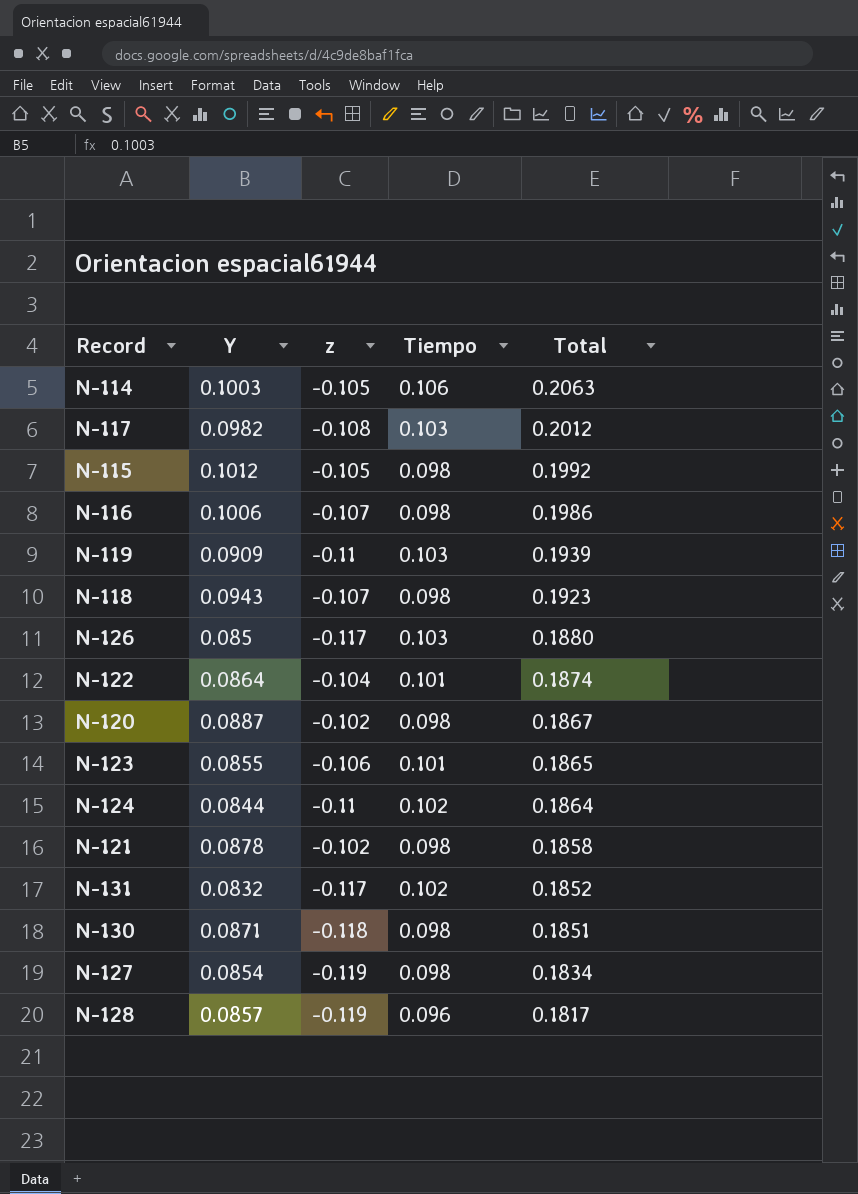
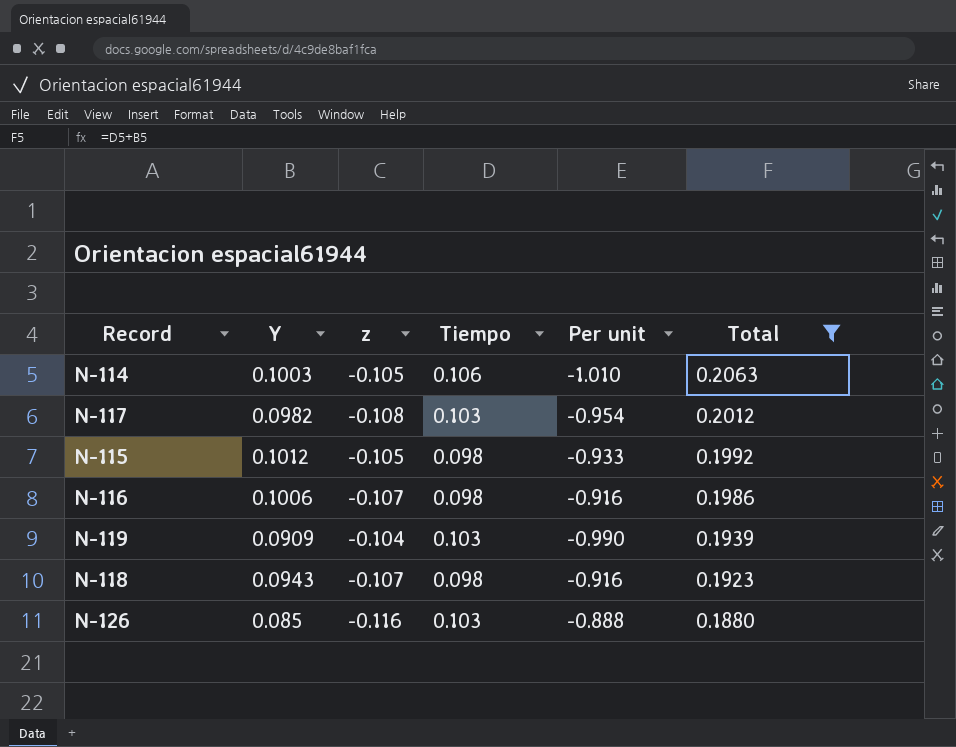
filter: none -> Total >= 0.1880
column Per unit | formula: none -> [Tiempo] / [z]
N-119 | z: -0.11 -> -0.104
N-126 | z: -0.117 -> -0.116

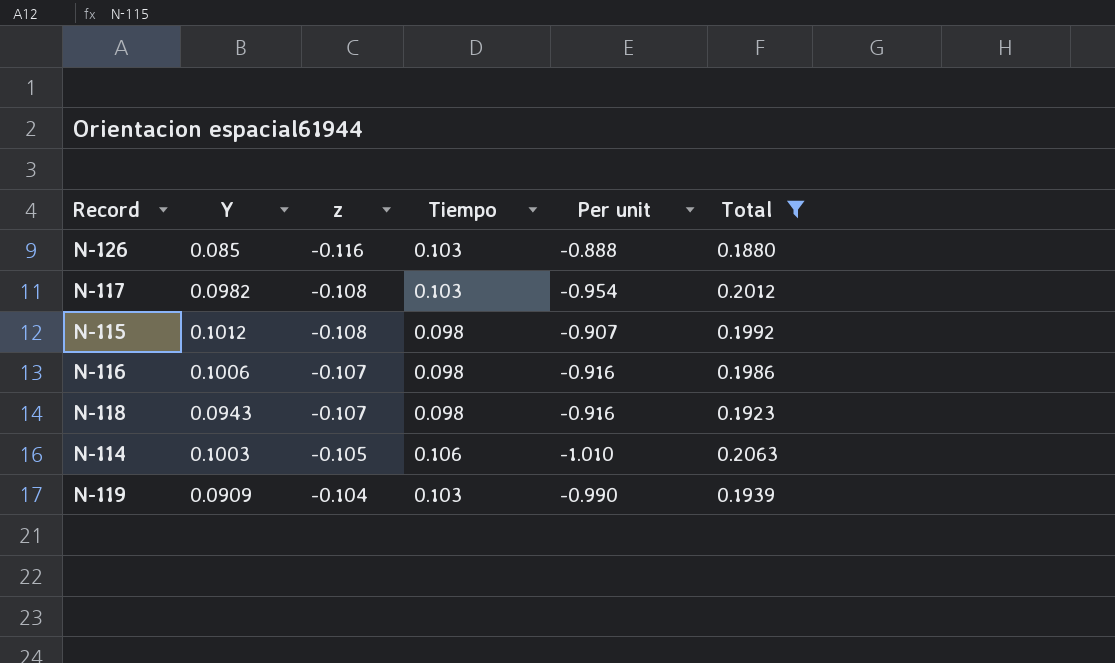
row order: Total descending -> z ascending
N-115 | z: -0.105 -> -0.108
N-115 | Per unit: -0.933 -> -0.907

